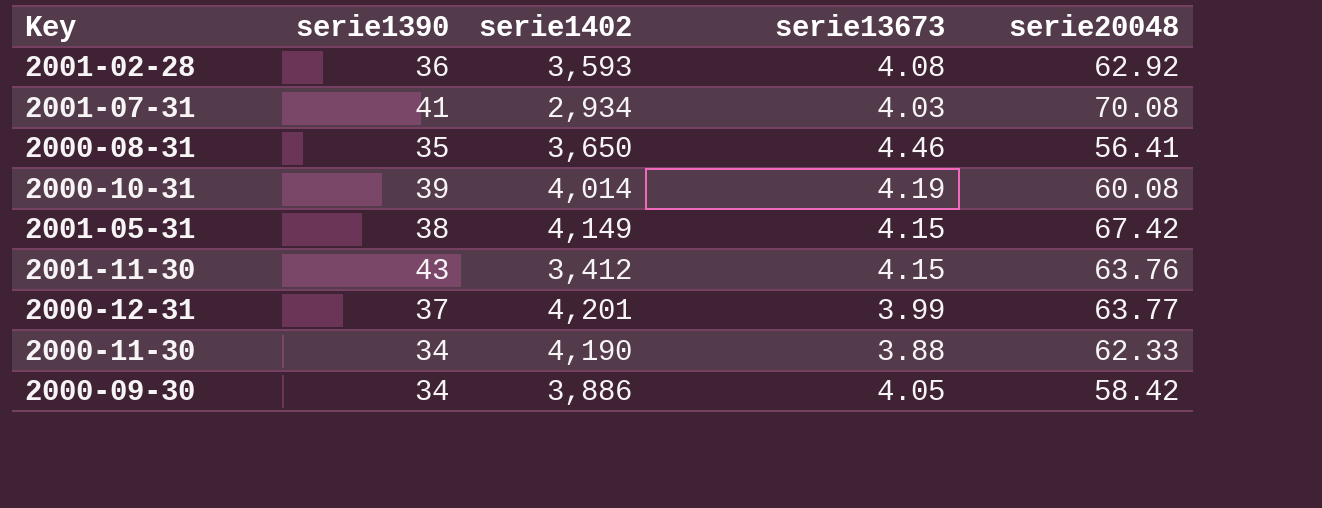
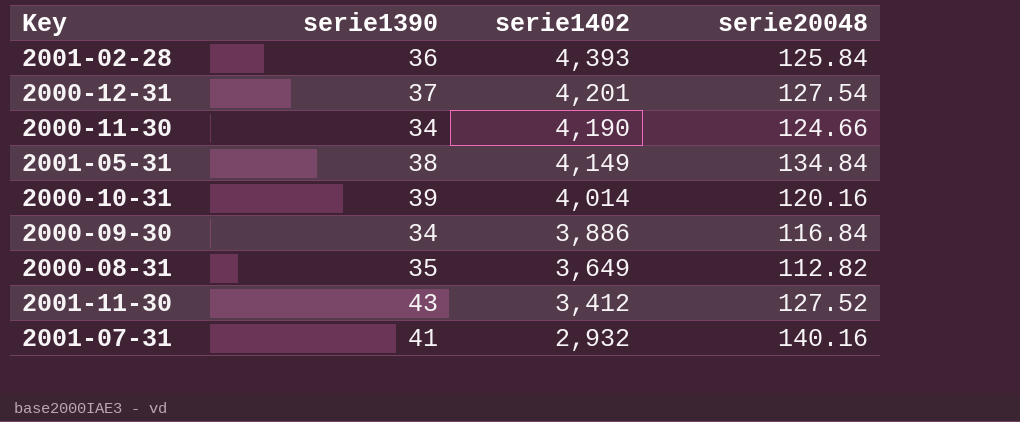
row order: none -> serie1402 descending
column serie13673 | position: 4 -> none
2001-02-28 | serie1402: 3,593 -> 4,393
2001-02-28 | serie20048: 62.92 -> 125.84
2000-12-31 | serie20048: 63.77 -> 127.54
2000-11-30 | serie20048: 62.33 -> 124.66
2001-05-31 | serie20048: 67.42 -> 134.84
2000-10-31 | serie20048: 60.08 -> 120.16
2000-09-30 | serie20048: 58.42 -> 116.84
2000-08-31 | serie1402: 3,650 -> 3,649
2000-08-31 | serie20048: 56.41 -> 112.82
2001-11-30 | serie20048: 63.76 -> 127.52
2001-07-31 | serie1402: 2,934 -> 2,932
2001-07-31 | serie20048: 70.08 -> 140.16

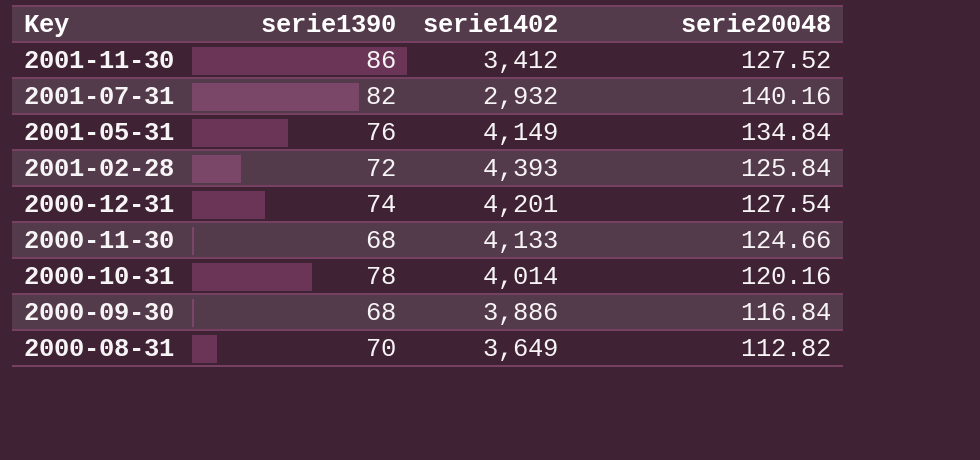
row order: serie1402 descending -> Key descending
2001-11-30 | serie1390: 43 -> 86
2001-07-31 | serie1390: 41 -> 82
2001-05-31 | serie1390: 38 -> 76
2001-02-28 | serie1390: 36 -> 72
2000-12-31 | serie1390: 37 -> 74
2000-11-30 | serie1390: 34 -> 68
2000-11-30 | serie1402: 4,190 -> 4,133
2000-10-31 | serie1390: 39 -> 78
2000-09-30 | serie1390: 34 -> 68
2000-08-31 | serie1390: 35 -> 70

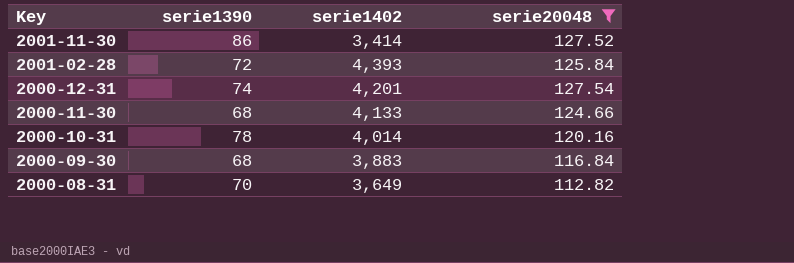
filter: none -> serie20048 <= 127.54
2001-11-30 | serie1402: 3,412 -> 3,414
2000-09-30 | serie1402: 3,886 -> 3,883

